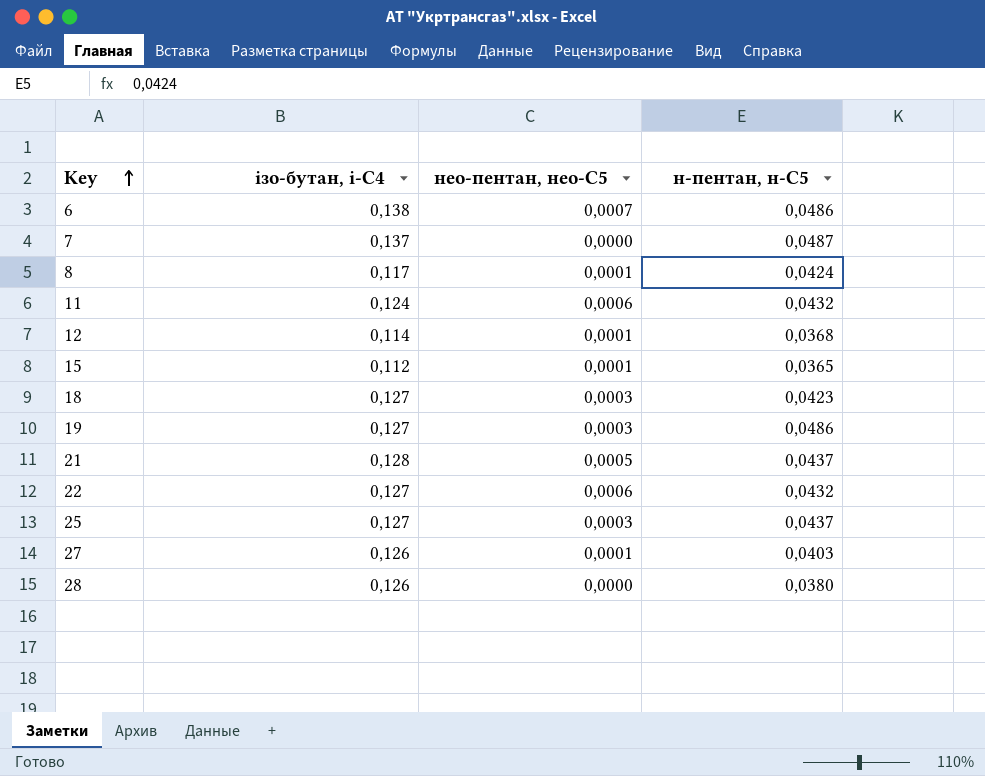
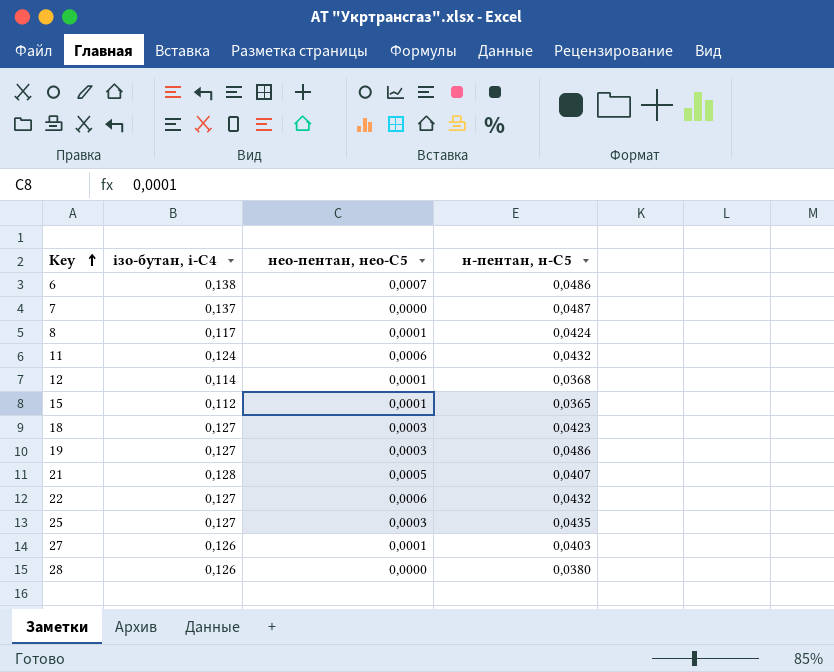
21 | н-пентан, н-С5: 0,0437 -> 0,0407
25 | н-пентан, н-С5: 0,0437 -> 0,0435

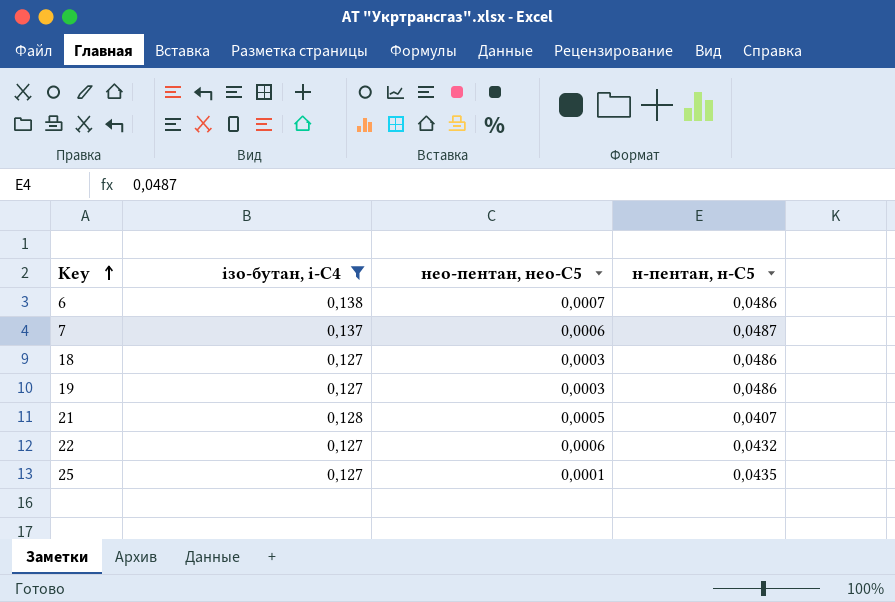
filter: none -> ізо-бутан, і-С4 >= 0,127
7 | нео-пентан, нео-С5: 0,0000 -> 0,0006
18 | н-пентан, н-С5: 0,0423 -> 0,0486
25 | нео-пентан, нео-С5: 0,0003 -> 0,0001

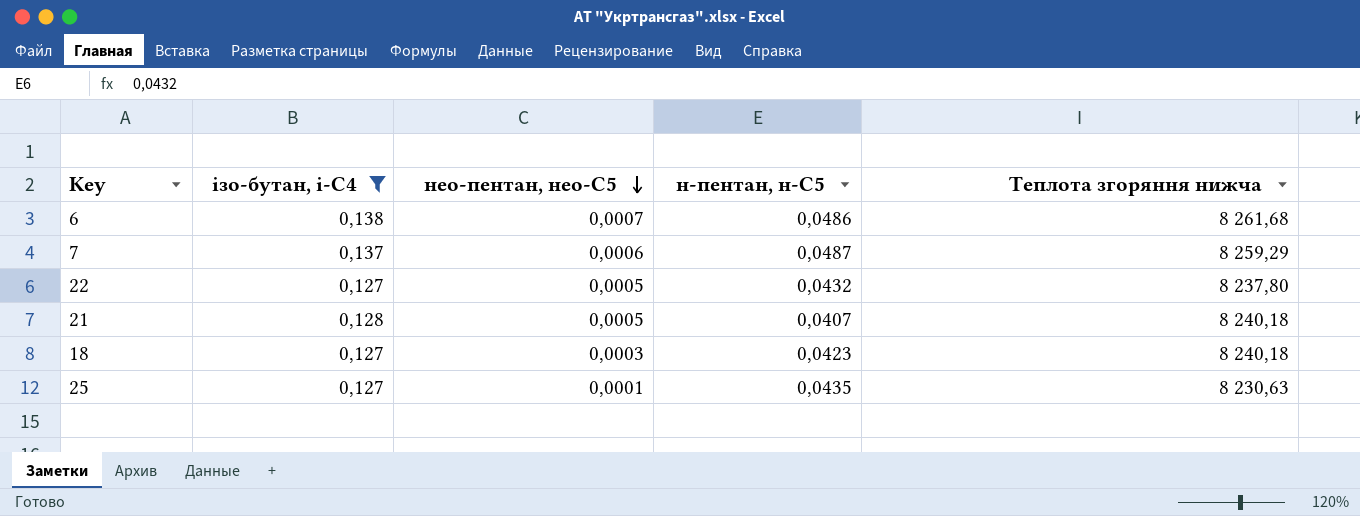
row order: Key ascending -> нео-пентан, нео-С5 descending
column Теплота згоряння нижча | position: none -> 5
row 19: 0,127 | 0,0003 | 0,0486 -> none
22 | нео-пентан, нео-С5: 0,0006 -> 0,0005
18 | н-пентан, н-С5: 0,0486 -> 0,0423

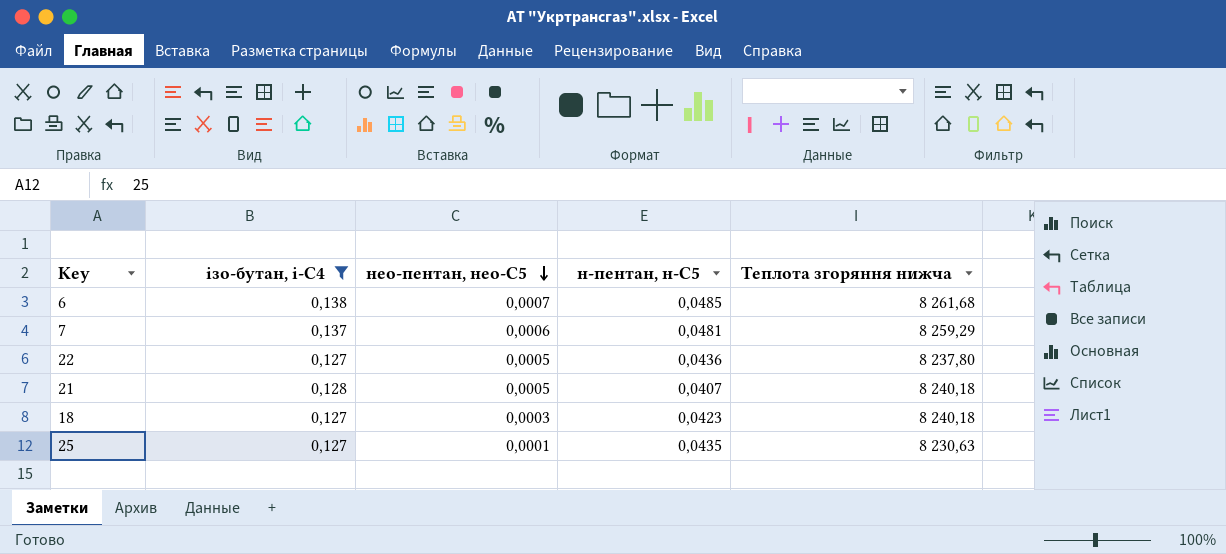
6 | н-пентан, н-С5: 0,0486 -> 0,0485
7 | н-пентан, н-С5: 0,0487 -> 0,0481
22 | н-пентан, н-С5: 0,0432 -> 0,0436

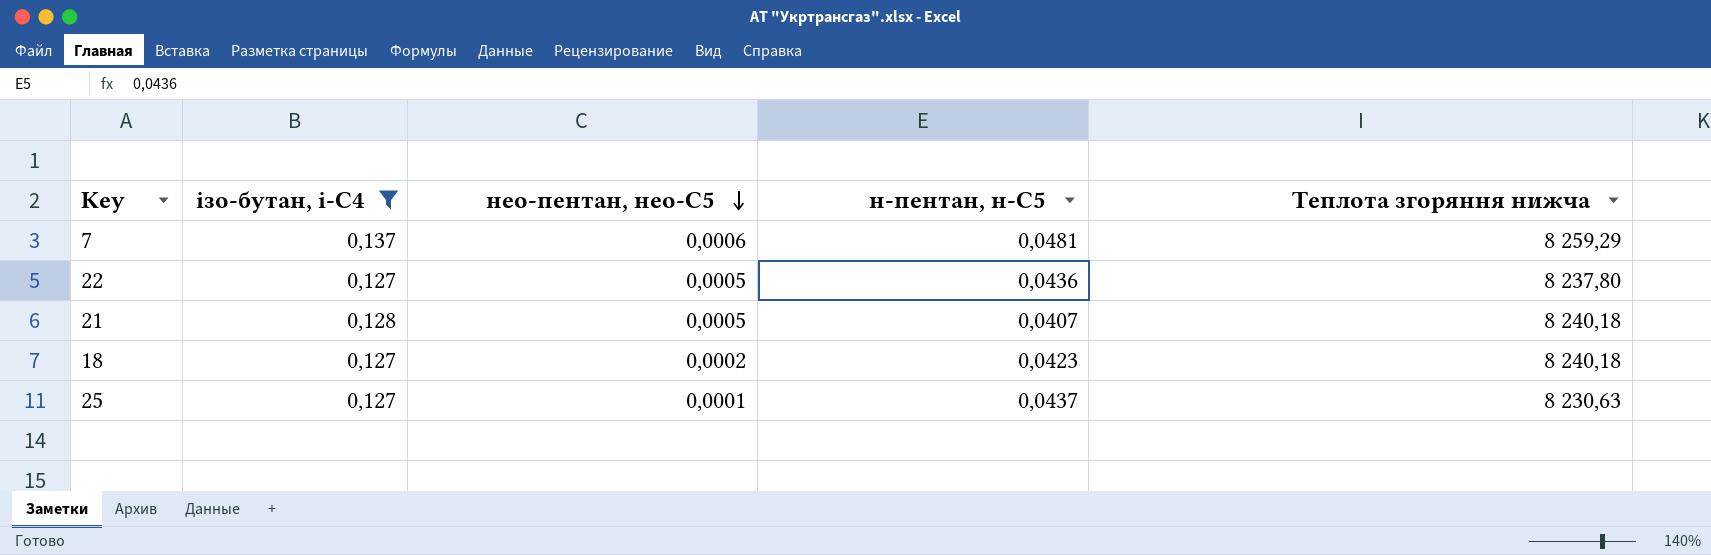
row 6: 0,138 | 0,0007 | 0,0485 | 8 261,68 -> none
18 | нео-пентан, нео-С5: 0,0003 -> 0,0002
25 | н-пентан, н-С5: 0,0435 -> 0,0437

